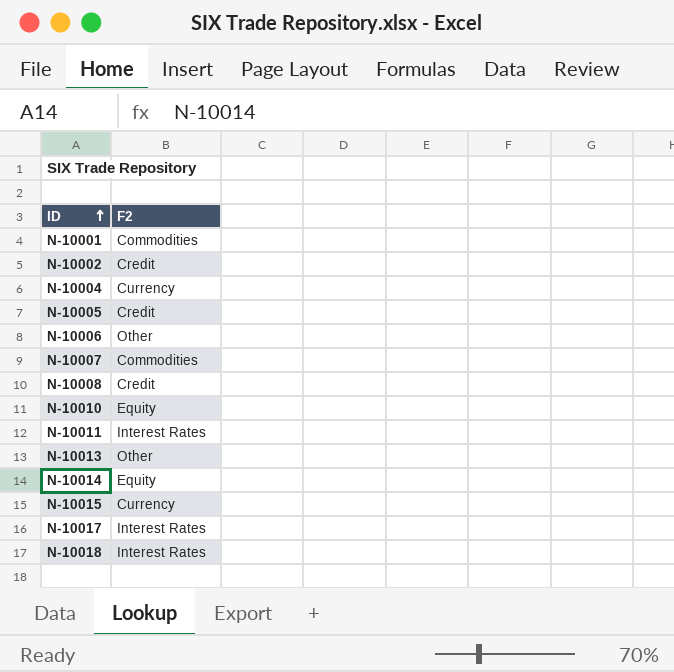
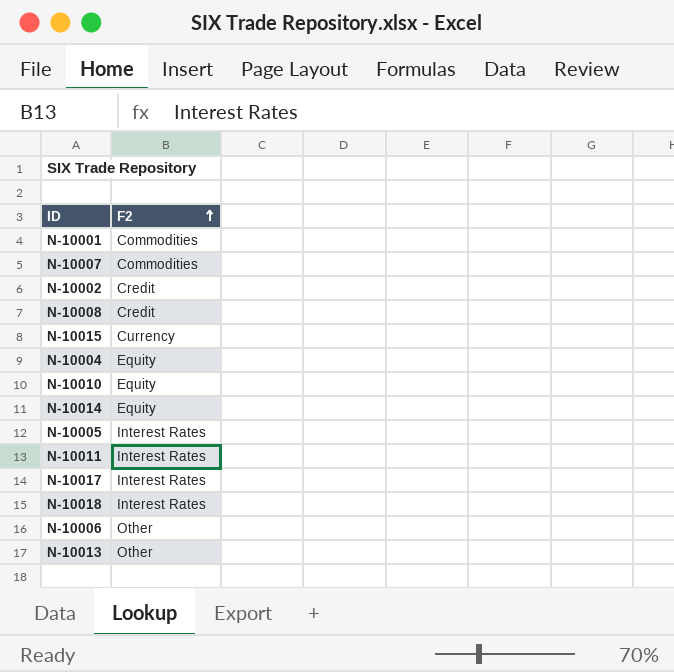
row order: ID ascending -> F2 ascending
N-10004 | F2: Currency -> Equity
N-10005 | F2: Credit -> Interest Rates

